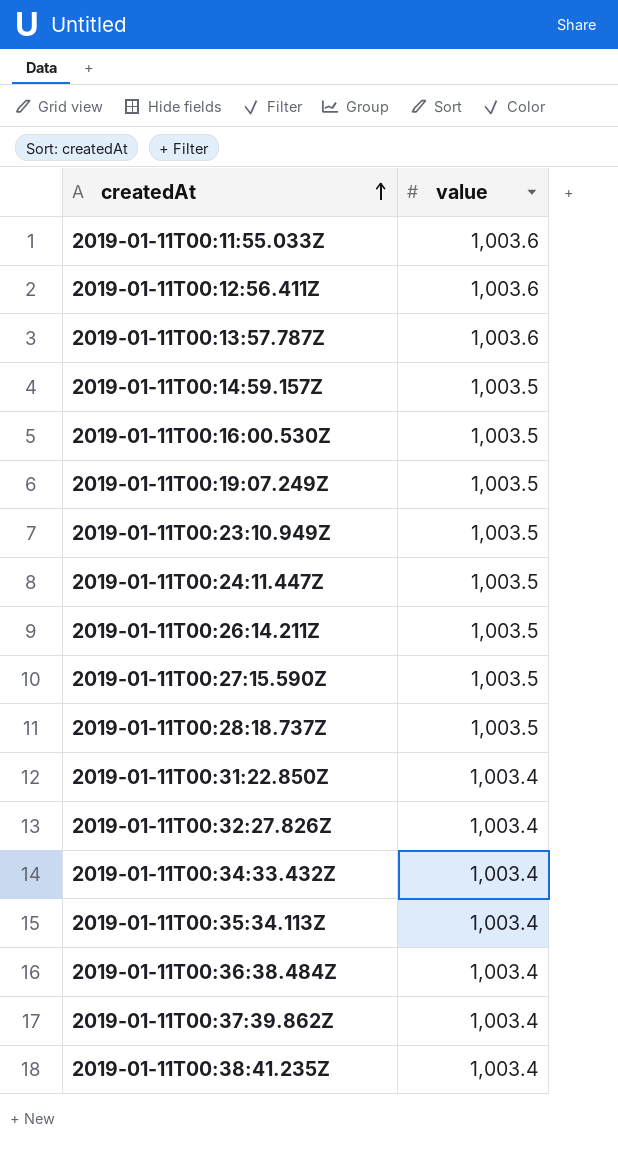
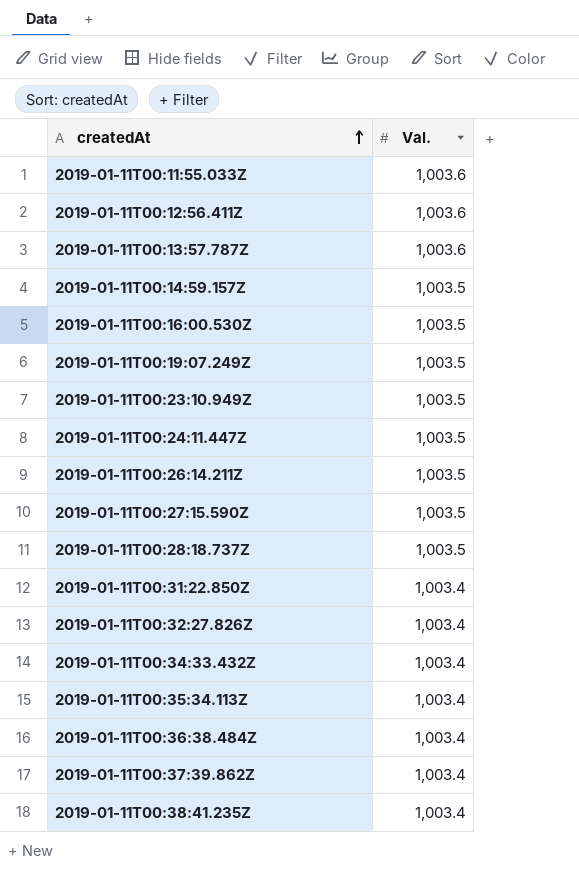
column name: value -> Val.

